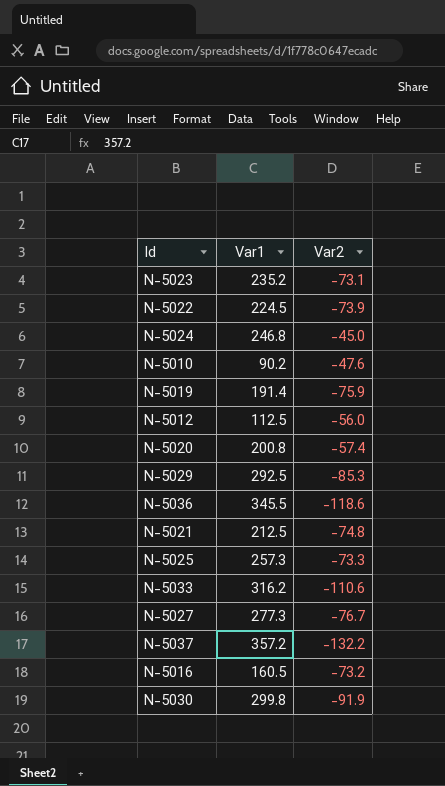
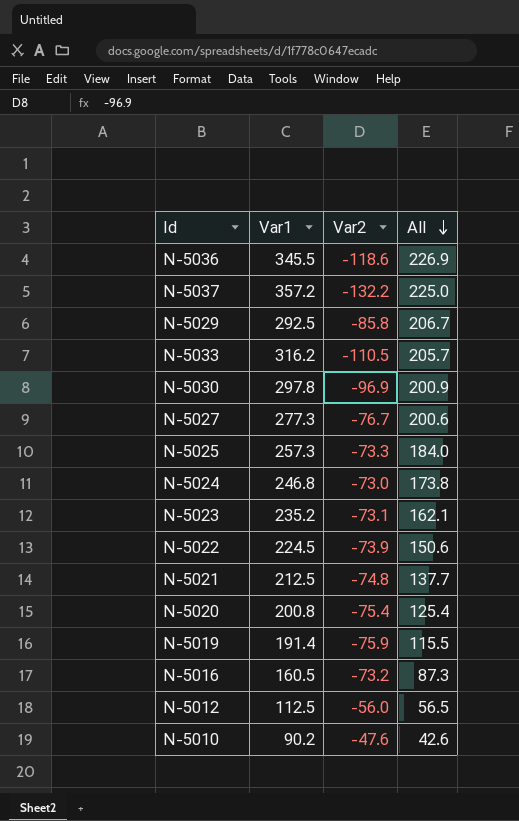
row order: none -> All descending
column All | formula: none -> [Var1] + [Var2]
N-5029 | Var2: -85.3 -> -85.8
N-5033 | Var2: -110.6 -> -110.5
N-5030 | Var1: 299.8 -> 297.8
N-5030 | Var2: -91.9 -> -96.9
N-5024 | Var2: -45.0 -> -73.0
N-5020 | Var2: -57.4 -> -75.4

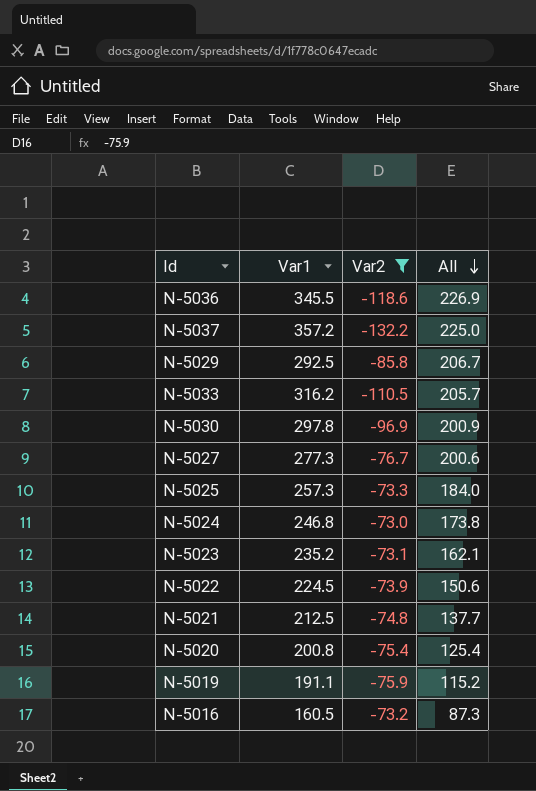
filter: none -> Var2 <= -73.0
N-5019 | Var1: 191.4 -> 191.1
N-5019 | All: 115.5 -> 115.2

